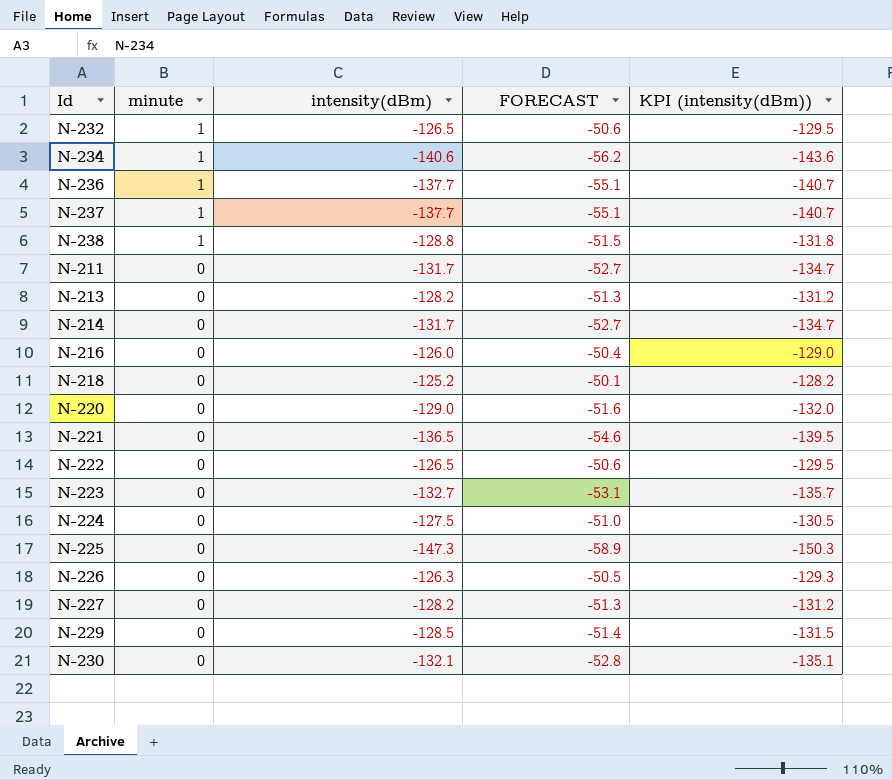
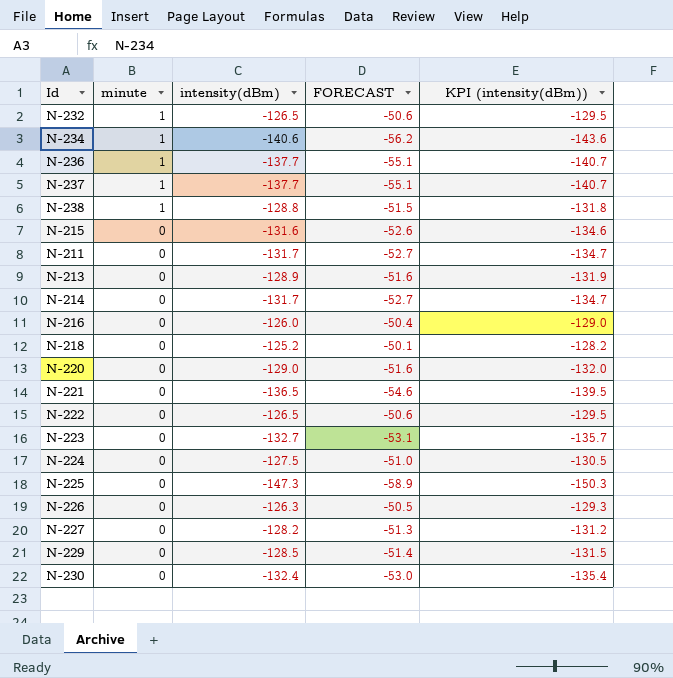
row N-215: none -> 0 | -131.6 | -52.6 | -134.6
N-213 | intensity(dBm): -128.2 -> -128.9
N-213 | FORECAST: -51.3 -> -51.6
N-213 | KPI (intensity(dBm)): -131.2 -> -131.9
N-230 | intensity(dBm): -132.1 -> -132.4
N-230 | FORECAST: -52.8 -> -53.0
N-230 | KPI (intensity(dBm)): -135.1 -> -135.4

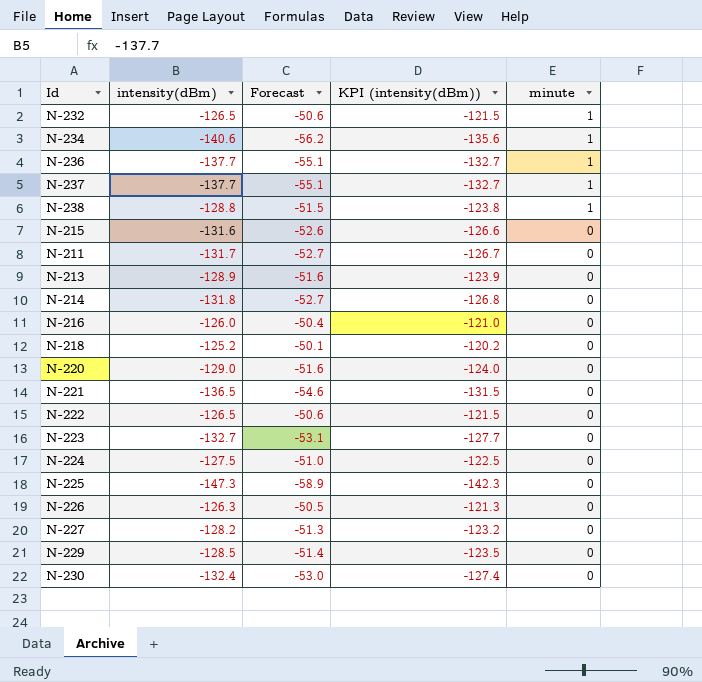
column name: FORECAST -> Forecast
column KPI (intensity(dBm)) | formula: [intensity(dBm)] - 3 -> [intensity(dBm)] + 5
column minute | position: 2 -> 5
N-214 | intensity(dBm): -131.7 -> -131.8

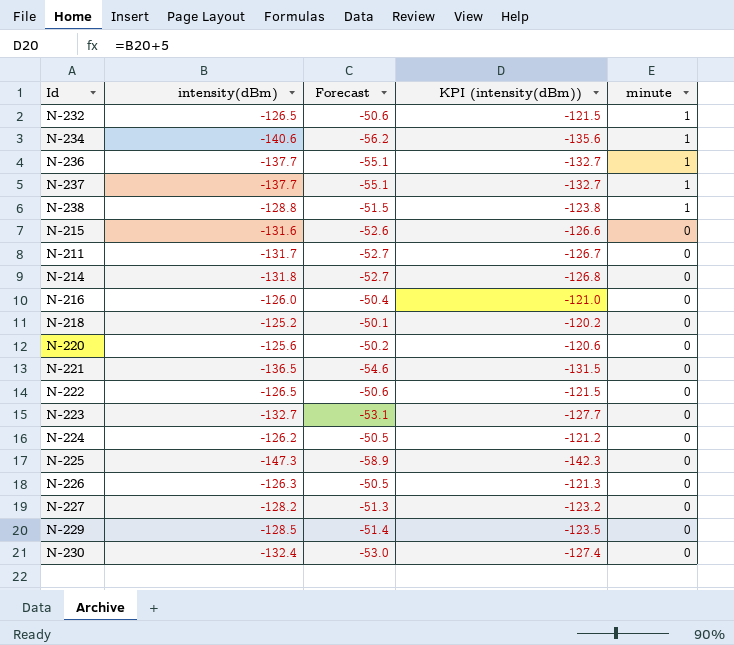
row N-213: -128.9 | -51.6 | -123.9 | 0 -> none
N-220 | intensity(dBm): -129.0 -> -125.6
N-220 | Forecast: -51.6 -> -50.2
N-220 | KPI (intensity(dBm)): -124.0 -> -120.6
N-224 | intensity(dBm): -127.5 -> -126.2
N-224 | Forecast: -51.0 -> -50.5
N-224 | KPI (intensity(dBm)): -122.5 -> -121.2

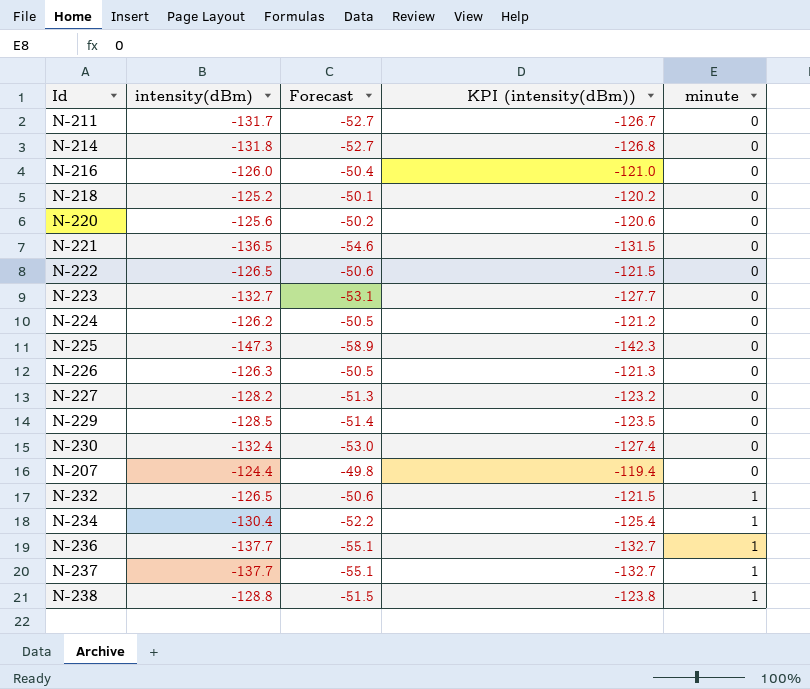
row order: minute descending -> minute ascending
row N-215: -131.6 | -52.6 | -126.6 | 0 -> none
row N-207: none -> -124.4 | -49.8 | -119.4 | 0
N-234 | intensity(dBm): -140.6 -> -130.4
N-234 | Forecast: -56.2 -> -52.2
N-234 | KPI (intensity(dBm)): -135.6 -> -125.4

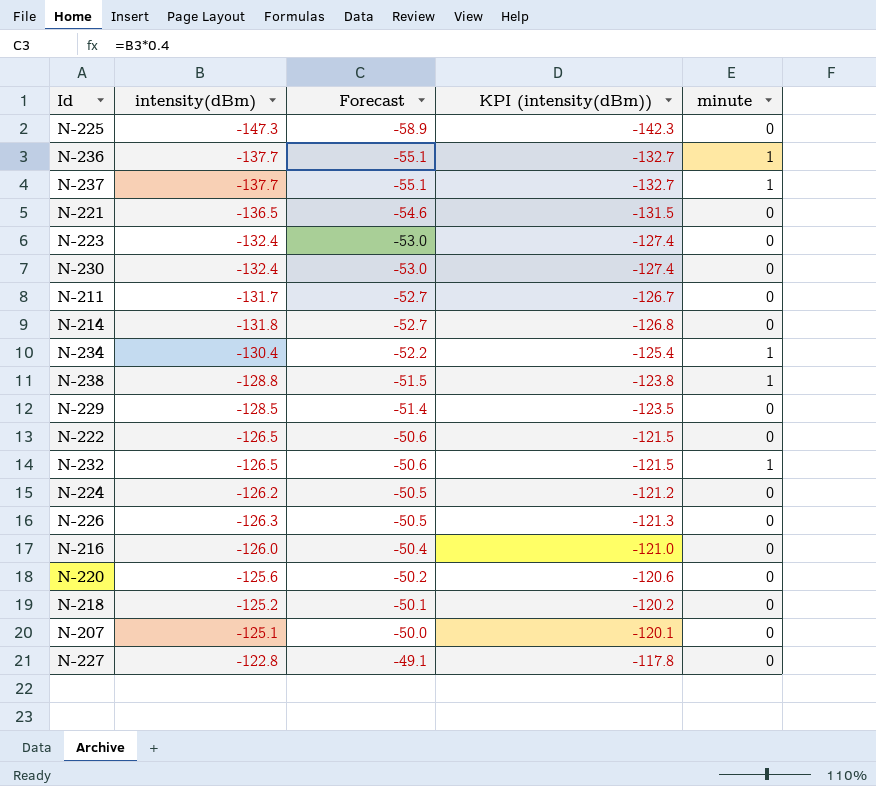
row order: minute ascending -> Forecast ascending
N-223 | intensity(dBm): -132.7 -> -132.4
N-223 | Forecast: -53.1 -> -53.0
N-223 | KPI (intensity(dBm)): -127.7 -> -127.4
N-207 | intensity(dBm): -124.4 -> -125.1
N-207 | Forecast: -49.8 -> -50.0
N-207 | KPI (intensity(dBm)): -119.4 -> -120.1
N-227 | intensity(dBm): -128.2 -> -122.8
N-227 | Forecast: -51.3 -> -49.1
N-227 | KPI (intensity(dBm)): -123.2 -> -117.8

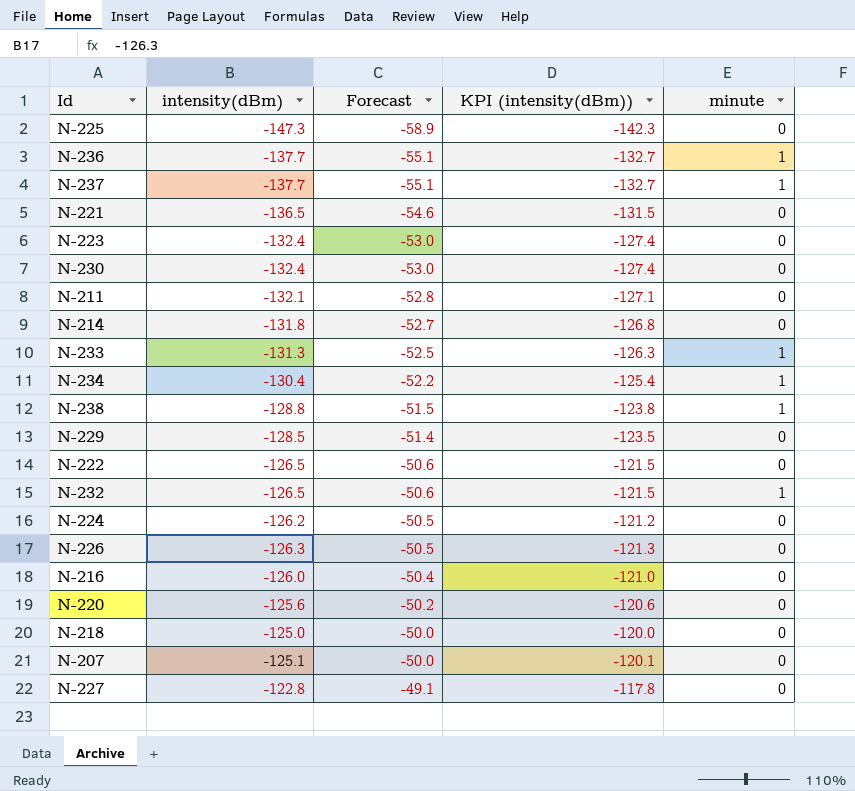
N-211 | intensity(dBm): -131.7 -> -132.1
N-211 | Forecast: -52.7 -> -52.8
N-211 | KPI (intensity(dBm)): -126.7 -> -127.1
row N-233: none -> -131.3 | -52.5 | -126.3 | 1
N-218 | intensity(dBm): -125.2 -> -125.0
N-218 | Forecast: -50.1 -> -50.0
N-218 | KPI (intensity(dBm)): -120.2 -> -120.0

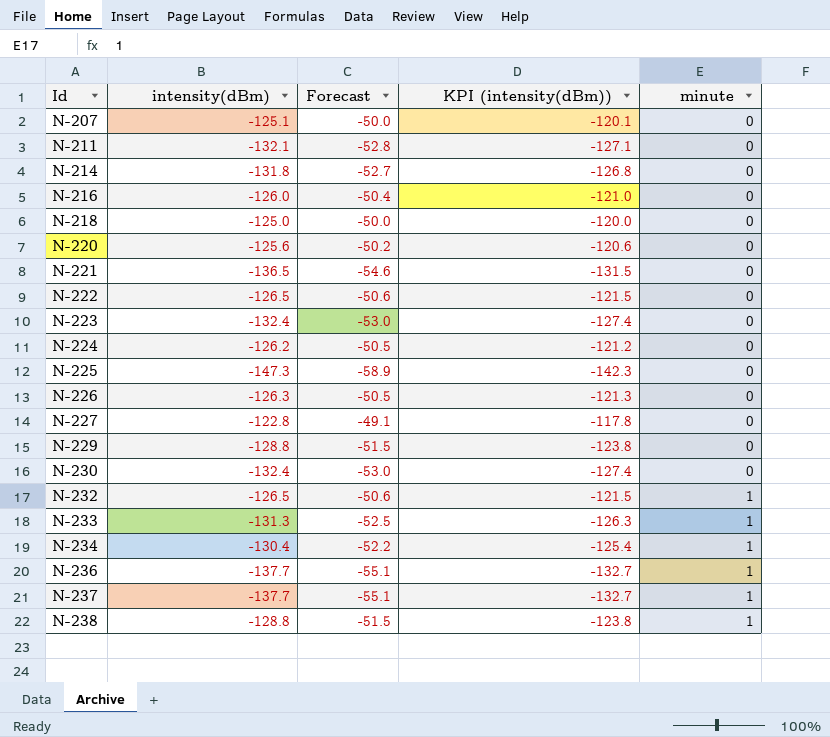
row order: Forecast ascending -> Id ascending
N-229 | intensity(dBm): -128.5 -> -128.8
N-229 | Forecast: -51.4 -> -51.5
N-229 | KPI (intensity(dBm)): -123.5 -> -123.8

